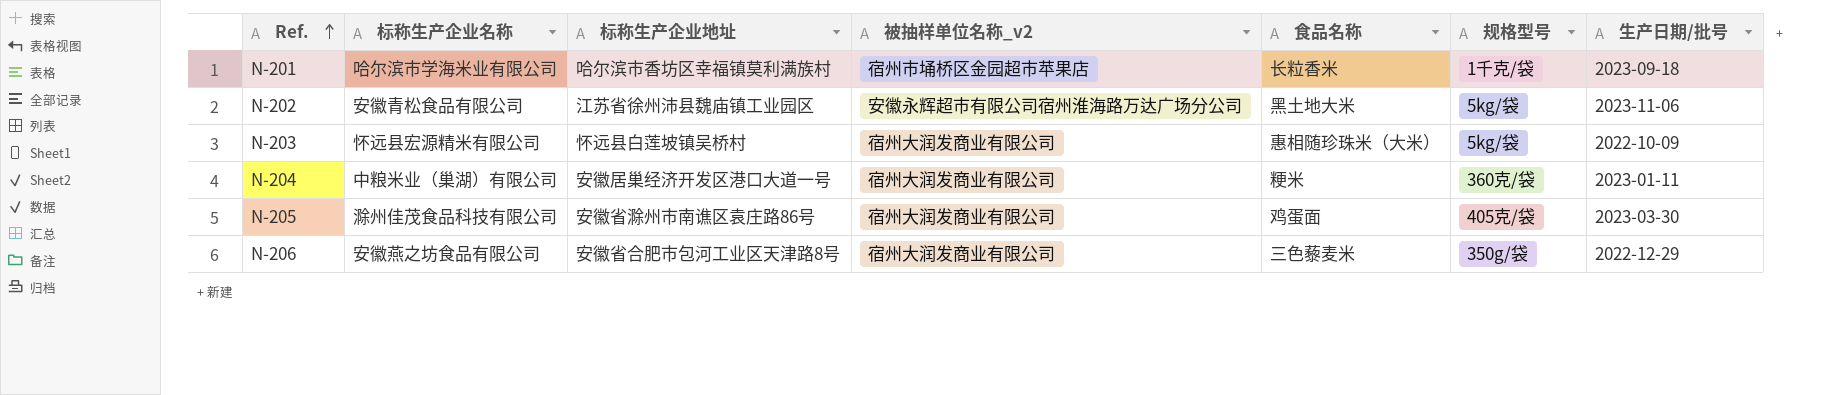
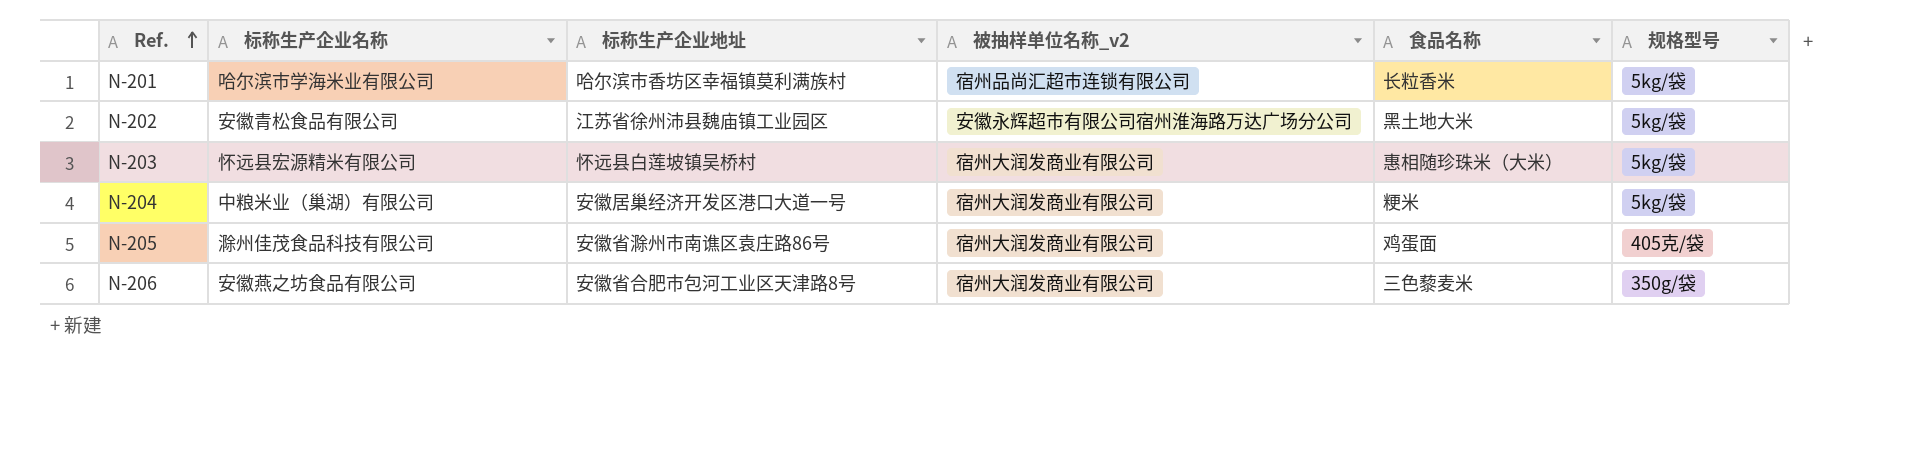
column 生产日期/批号 | position: 7 -> none
N-201 | 被抽样单位名称_v2: 宿州市埇桥区金园超市苹果店 -> 宿州品尚汇超市连锁有限公司
N-201 | 规格型号: 1千克/袋 -> 5kg/袋
N-204 | 规格型号: 360克/袋 -> 5kg/袋

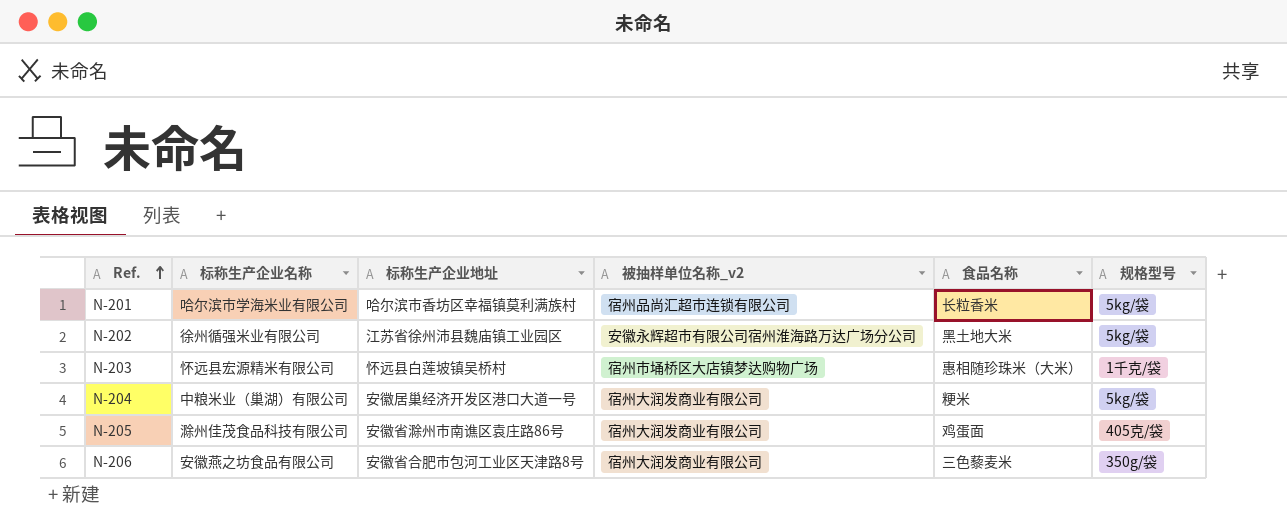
N-202 | 标称生产企业名称: 安徽青松食品有限公司 -> 徐州循强米业有限公司
N-203 | 被抽样单位名称_v2: 宿州大润发商业有限公司 -> 宿州市埇桥区大店镇梦达购物广场
N-203 | 规格型号: 5kg/袋 -> 1千克/袋

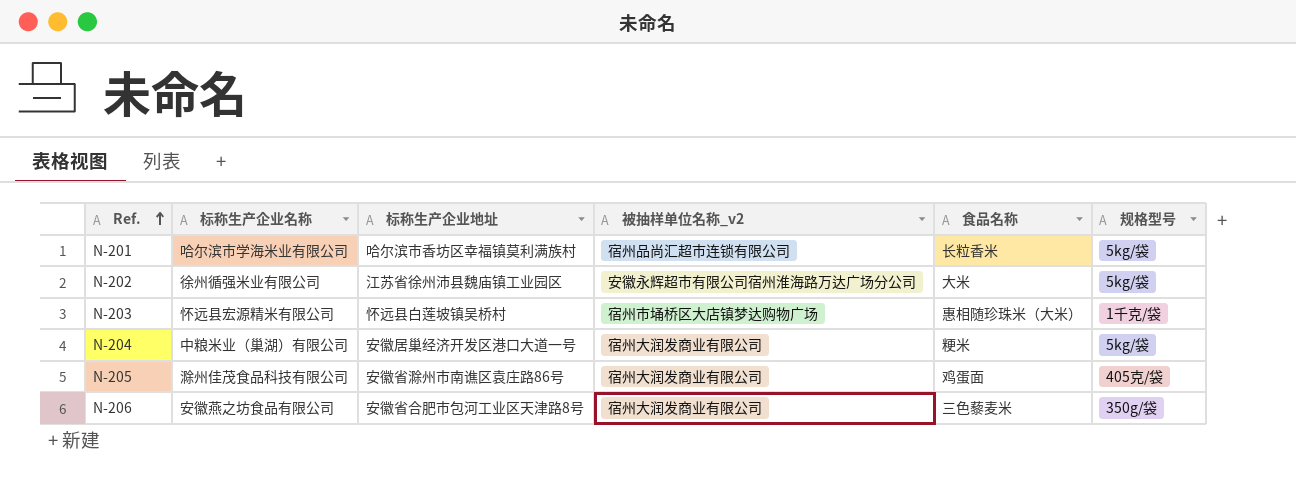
N-202 | 食品名称: 黑土地大米 -> 大米

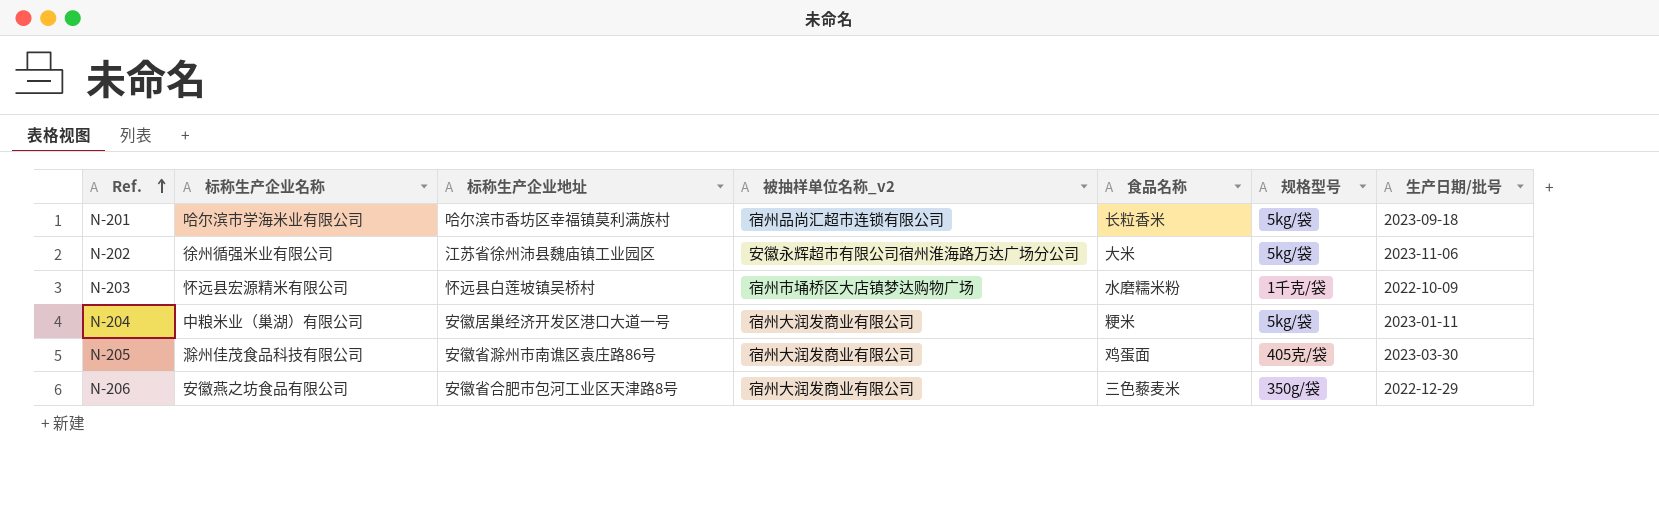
column 生产日期/批号 | position: none -> 7
N-203 | 食品名称: 惠相随珍珠米（大米） -> 水磨糯米粉

